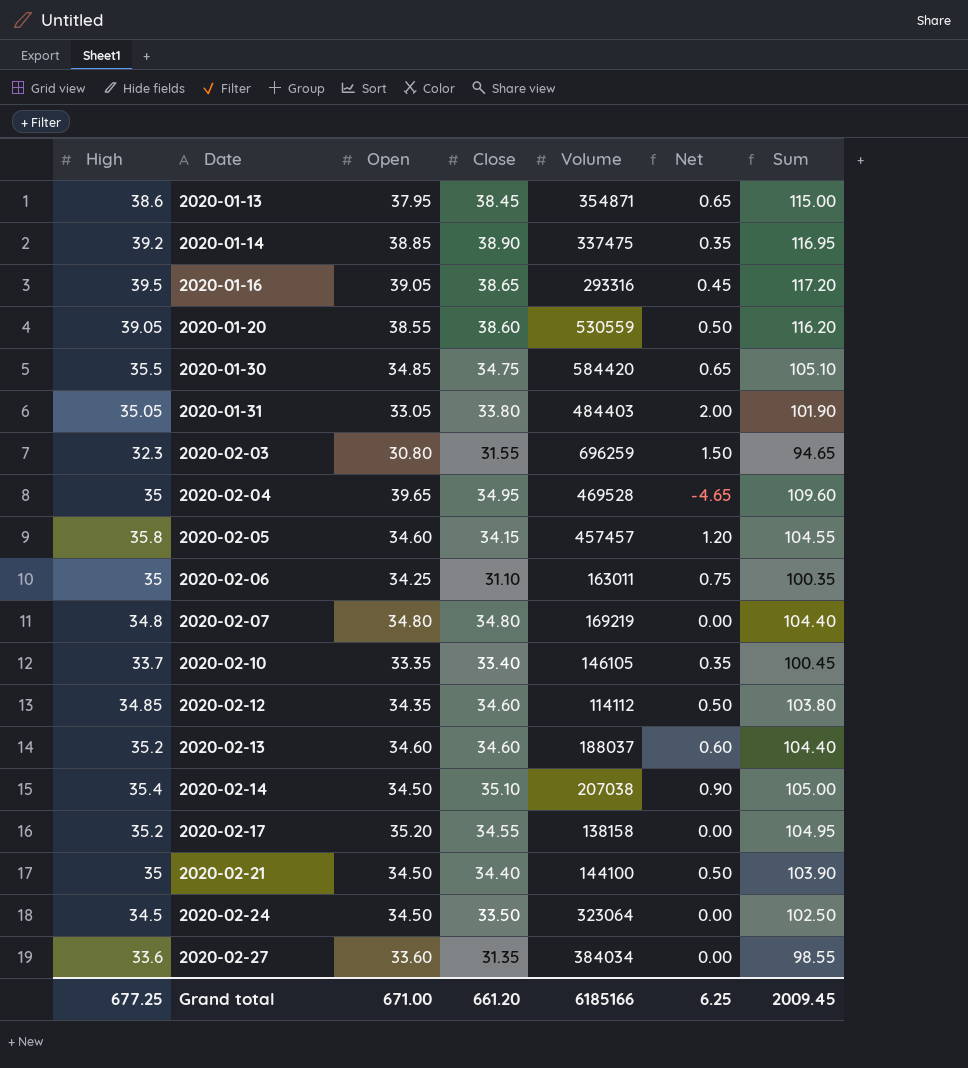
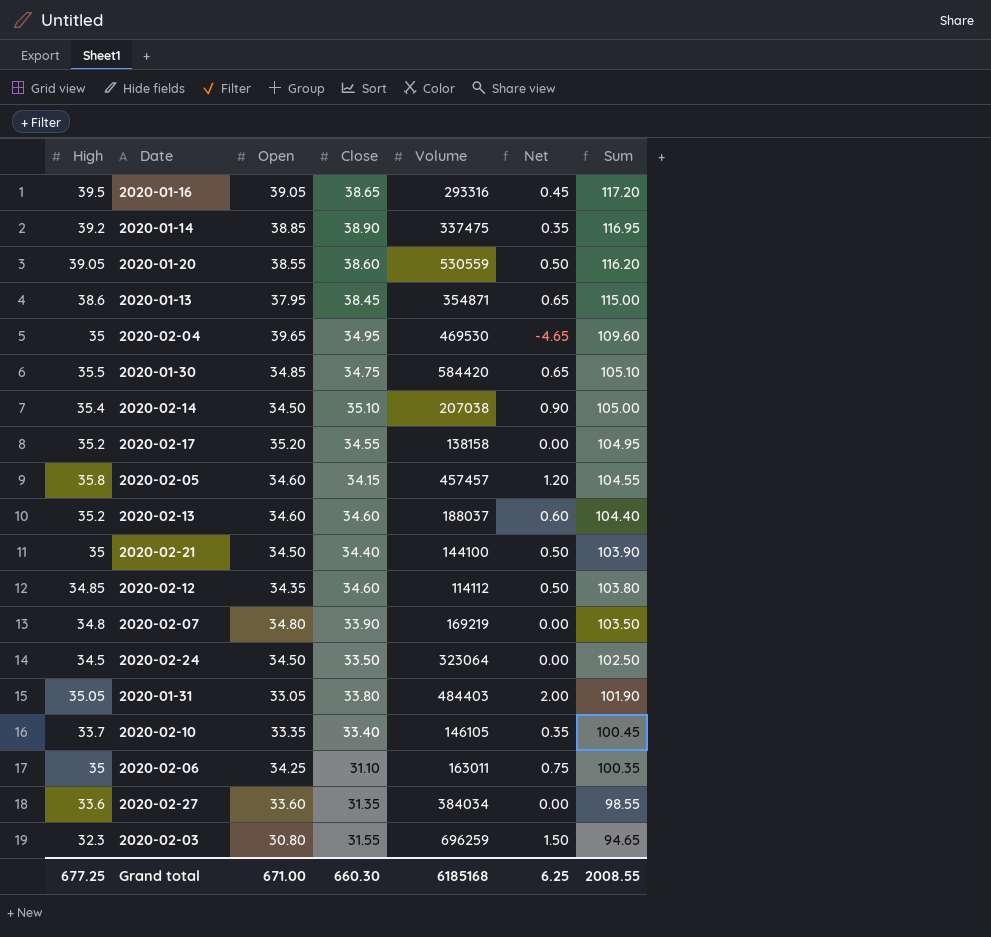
row order: Date ascending -> Sum descending
2020-02-04 | Volume: 469528 -> 469530
2020-02-07 | Close: 34.80 -> 33.90
2020-02-07 | Sum: 104.40 -> 103.50
Grand total | Close: 661.20 -> 660.30
Grand total | Volume: 6185166 -> 6185168
Grand total | Sum: 2009.45 -> 2008.55

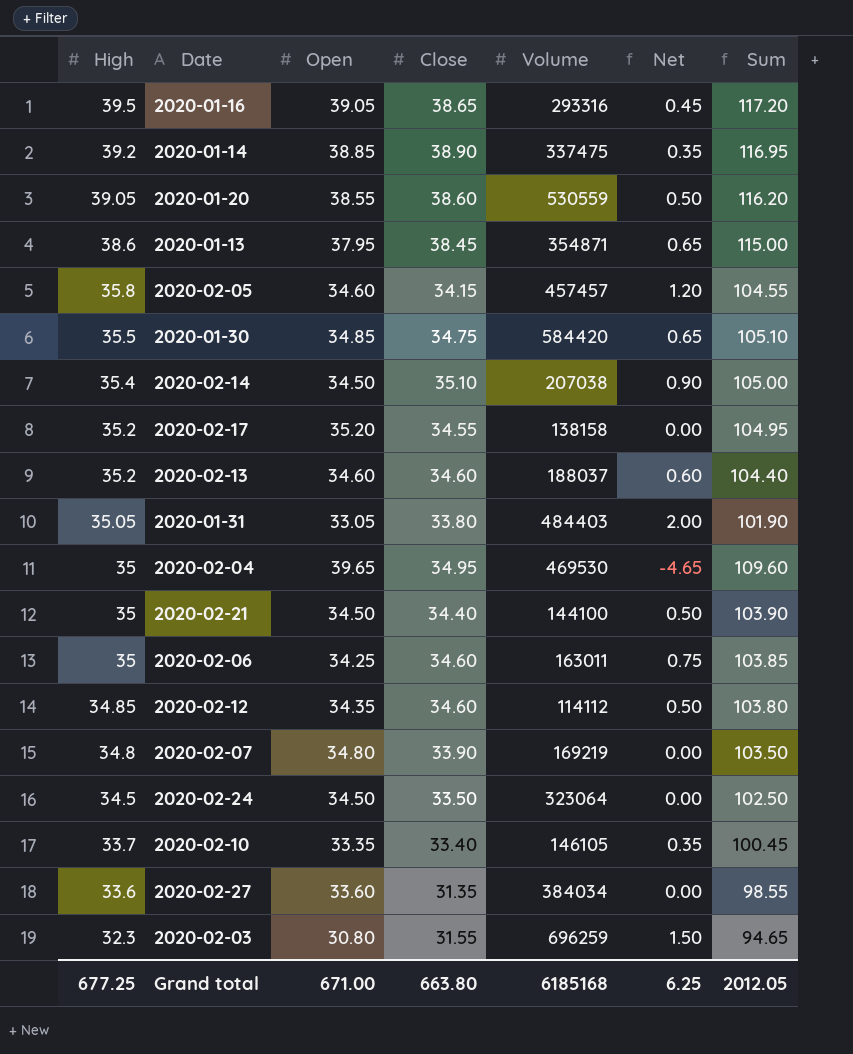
row order: Sum descending -> High descending
2020-02-06 | Close: 31.10 -> 34.60
2020-02-06 | Sum: 100.35 -> 103.85
Grand total | Close: 660.30 -> 663.80
Grand total | Sum: 2008.55 -> 2012.05

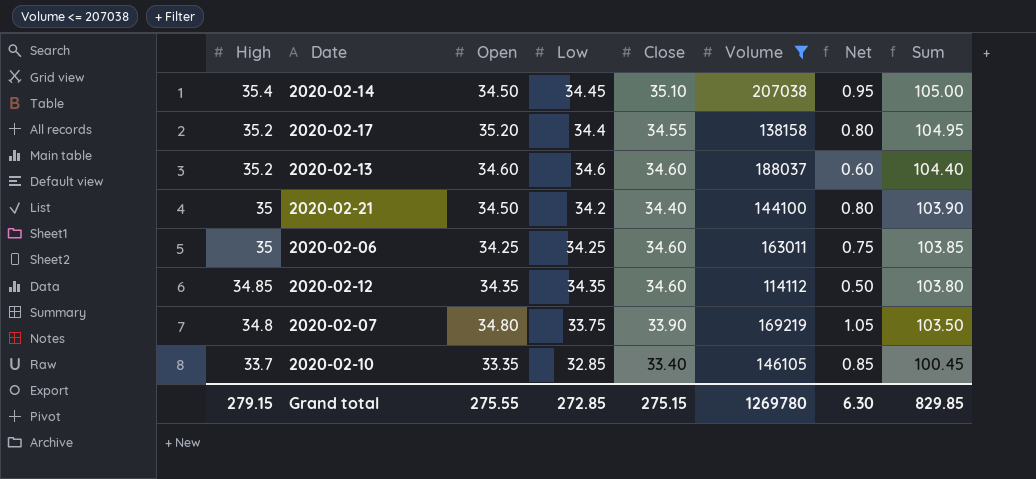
filter: none -> Volume <= 207038
column Low | position: none -> 4
column Net | formula: [High] - [Open] -> [High] - [Low]
Grand total | High: 677.25 -> 279.15
Grand total | Open: 671.00 -> 275.55
Grand total | Close: 663.80 -> 275.15
Grand total | Volume: 6185168 -> 1269780
Grand total | Net: 6.25 -> 6.30
Grand total | Sum: 2012.05 -> 829.85

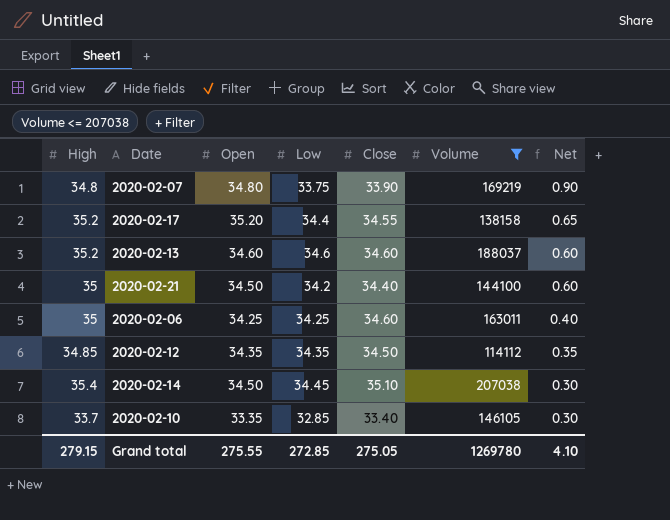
row order: High descending -> Net descending
column Sum | formula: [High] + [Open] + [Close] -> none
column Net | formula: [High] - [Low] -> [High] - [Close]
2020-02-12 | Close: 34.60 -> 34.50
Grand total | Close: 275.15 -> 275.05
Grand total | Net: 6.30 -> 4.10

